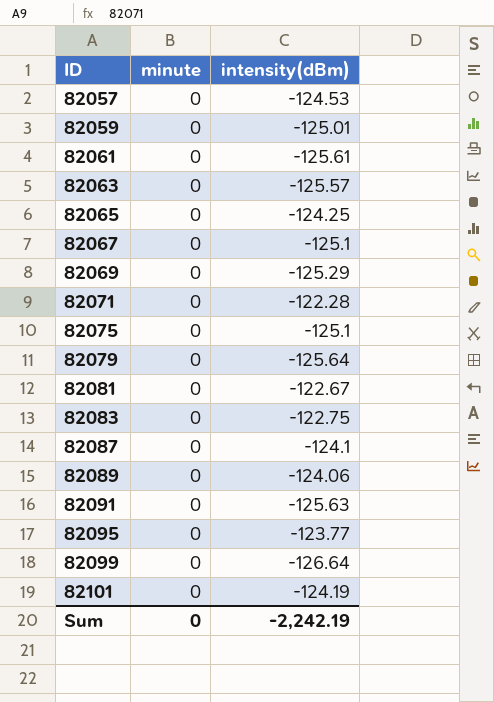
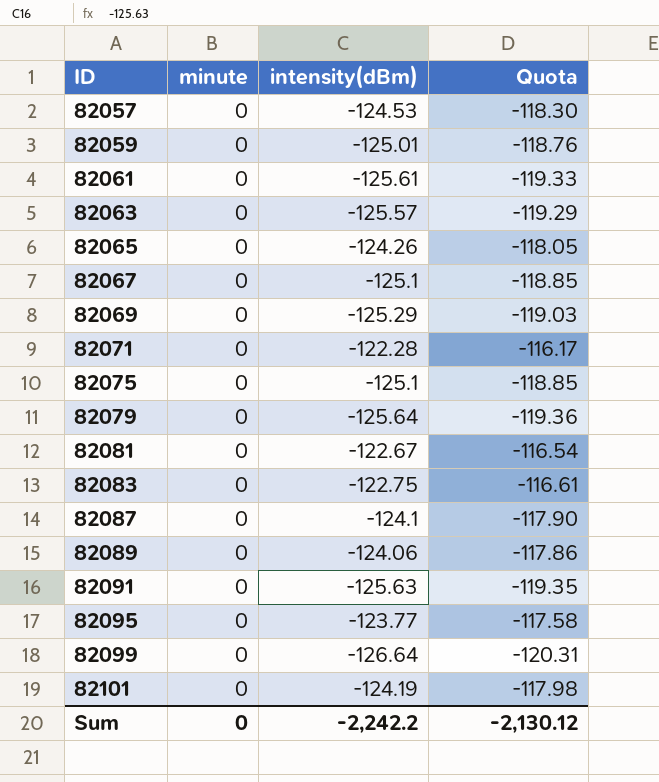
column Quota | formula: none -> [intensity(dBm)] * 0.95
82065 | intensity(dBm): -124.25 -> -124.26
Sum | intensity(dBm): -2,242.19 -> -2,242.2

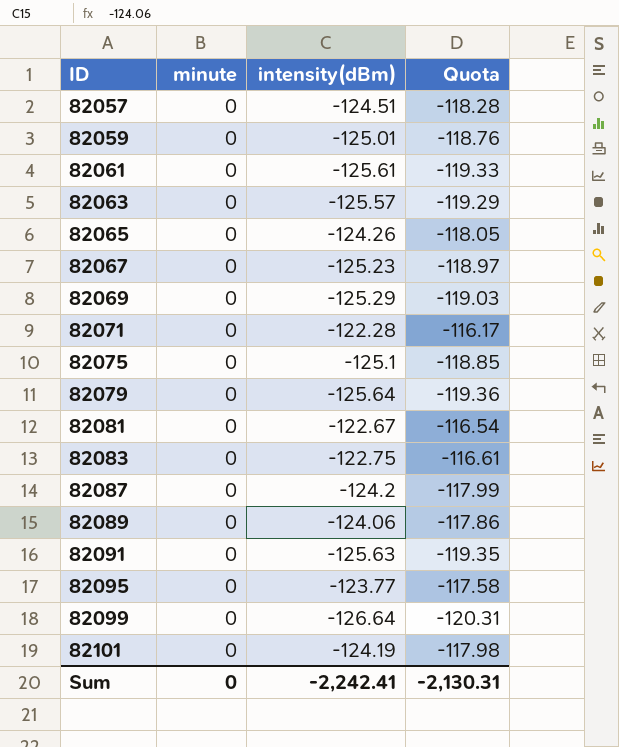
82057 | intensity(dBm): -124.53 -> -124.51
82057 | Quota: -118.30 -> -118.28
82067 | intensity(dBm): -125.1 -> -125.23
82067 | Quota: -118.85 -> -118.97
82087 | intensity(dBm): -124.1 -> -124.2
82087 | Quota: -117.90 -> -117.99
Sum | intensity(dBm): -2,242.2 -> -2,242.41
Sum | Quota: -2,130.12 -> -2,130.31

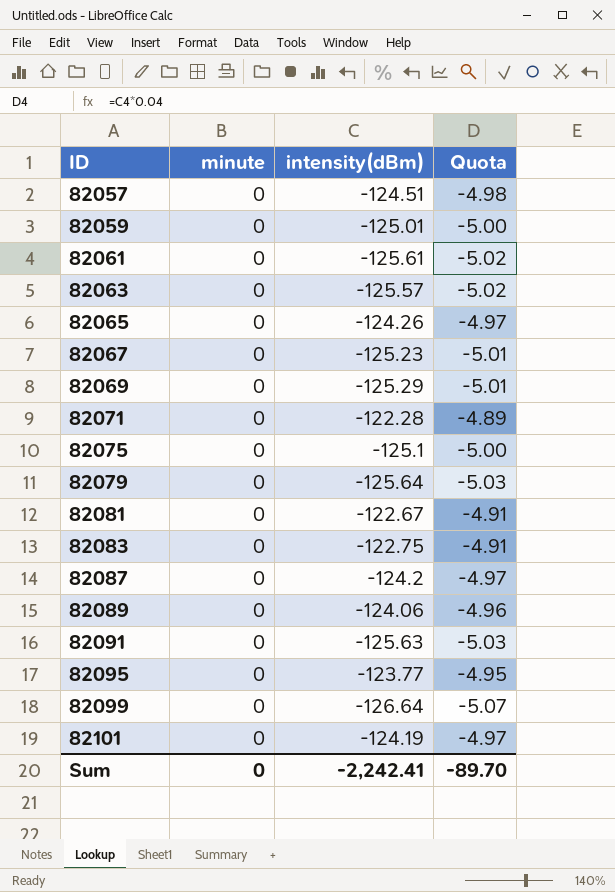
column Quota | formula: [intensity(dBm)] * 0.95 -> [intensity(dBm)] * 0.04
Sum | Quota: -2,130.31 -> -89.70

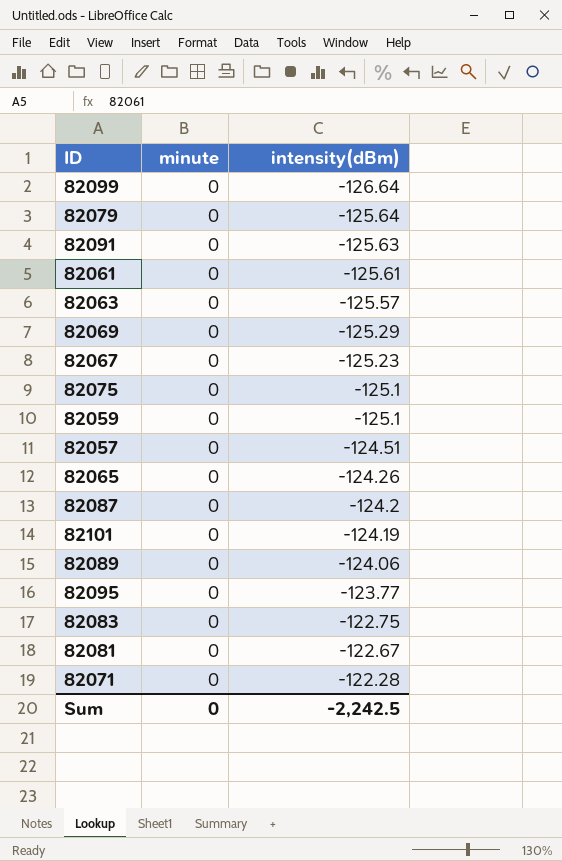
row order: ID ascending -> intensity(dBm) ascending
column Quota | formula: [intensity(dBm)] * 0.04 -> none
82059 | intensity(dBm): -125.01 -> -125.1
Sum | intensity(dBm): -2,242.41 -> -2,242.5

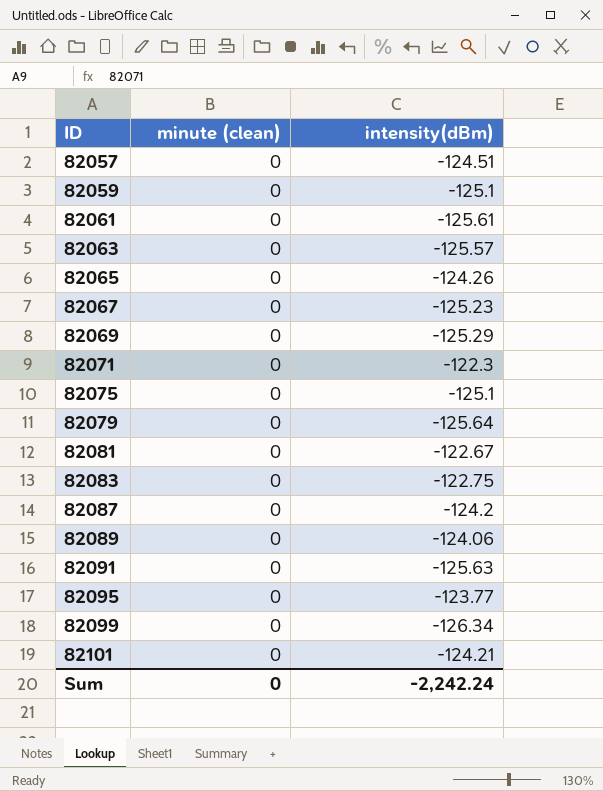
row order: intensity(dBm) ascending -> ID ascending
column name: minute -> minute (clean)
82071 | intensity(dBm): -122.28 -> -122.3
82099 | intensity(dBm): -126.64 -> -126.34
82101 | intensity(dBm): -124.19 -> -124.21
Sum | intensity(dBm): -2,242.5 -> -2,242.24

